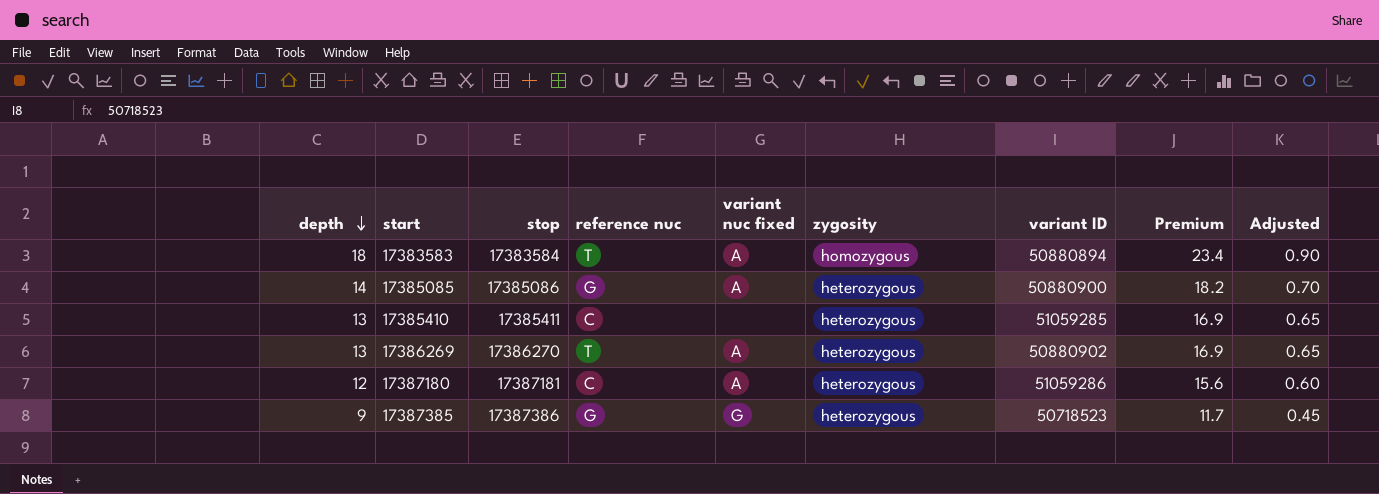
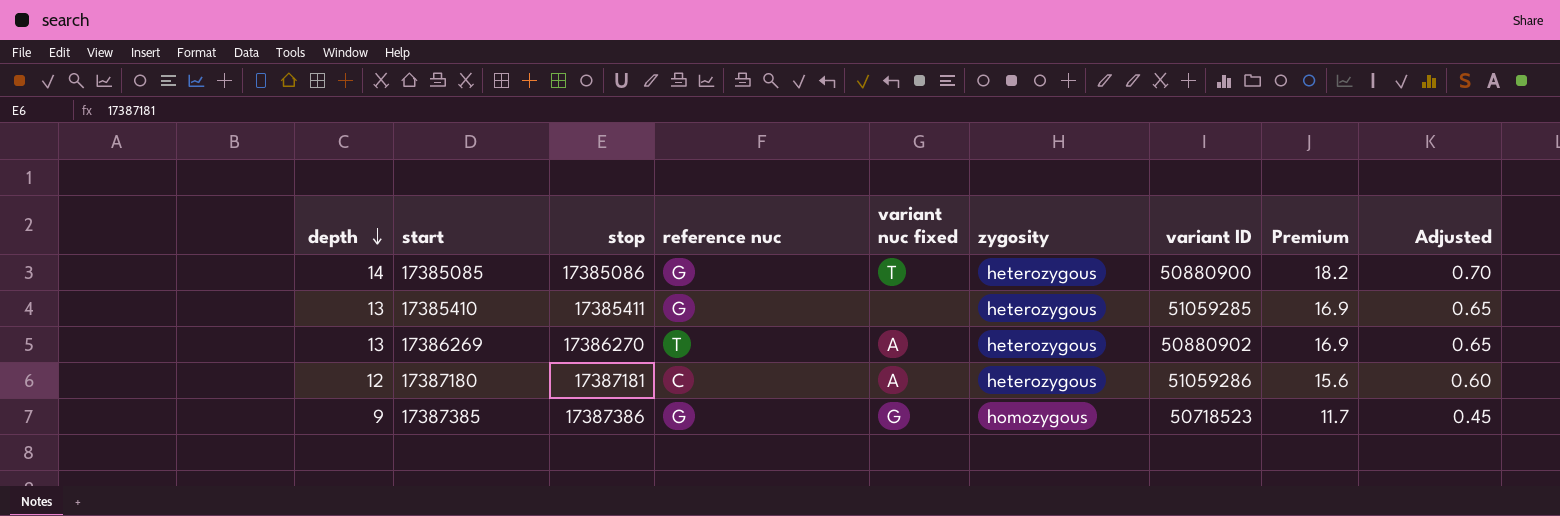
row 17383583: 18 | 17383584 | T | A | homozygous | 50880894 | 23.4 | 0.90 -> none
17385085 | variant nuc fixed: A -> T
17385410 | reference nuc: C -> G
17387385 | zygosity: heterozygous -> homozygous

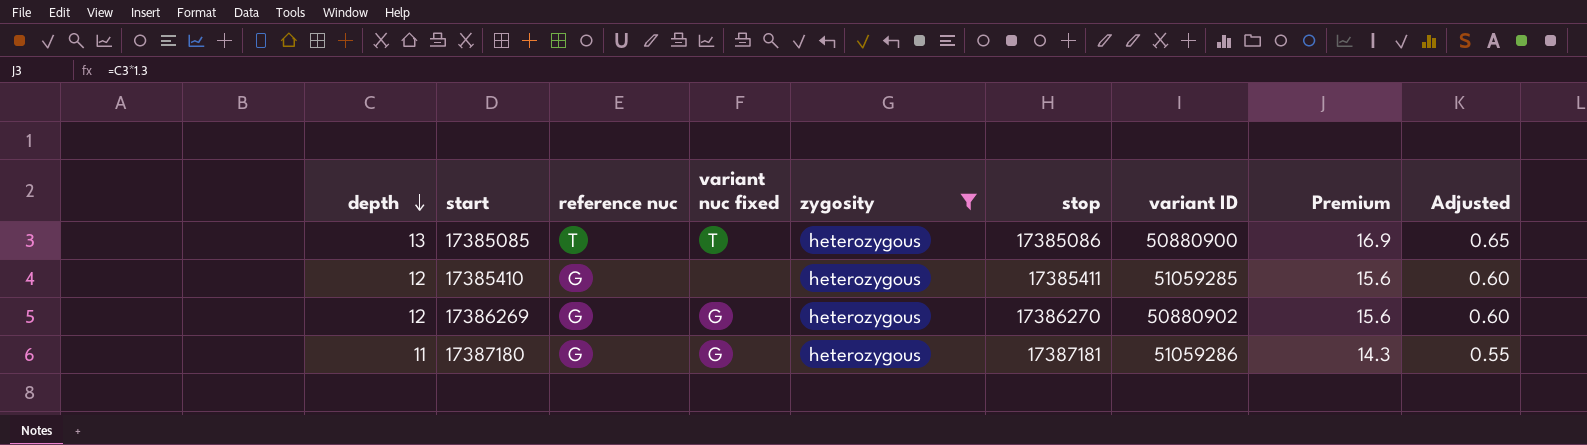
filter: none -> zygosity = heterozygous
column stop | position: 3 -> 6
17385085 | depth: 14 -> 13
17385085 | reference nuc: G -> T
17385085 | Premium: 18.2 -> 16.9
17385085 | Adjusted: 0.70 -> 0.65
17385410 | depth: 13 -> 12
17385410 | Premium: 16.9 -> 15.6
17385410 | Adjusted: 0.65 -> 0.60
17386269 | depth: 13 -> 12
17386269 | reference nuc: T -> G
17386269 | variant nuc fixed: A -> G
17386269 | Premium: 16.9 -> 15.6
17386269 | Adjusted: 0.65 -> 0.60
17387180 | depth: 12 -> 11
17387180 | reference nuc: C -> G
17387180 | variant nuc fixed: A -> G
17387180 | Premium: 15.6 -> 14.3
17387180 | Adjusted: 0.60 -> 0.55

